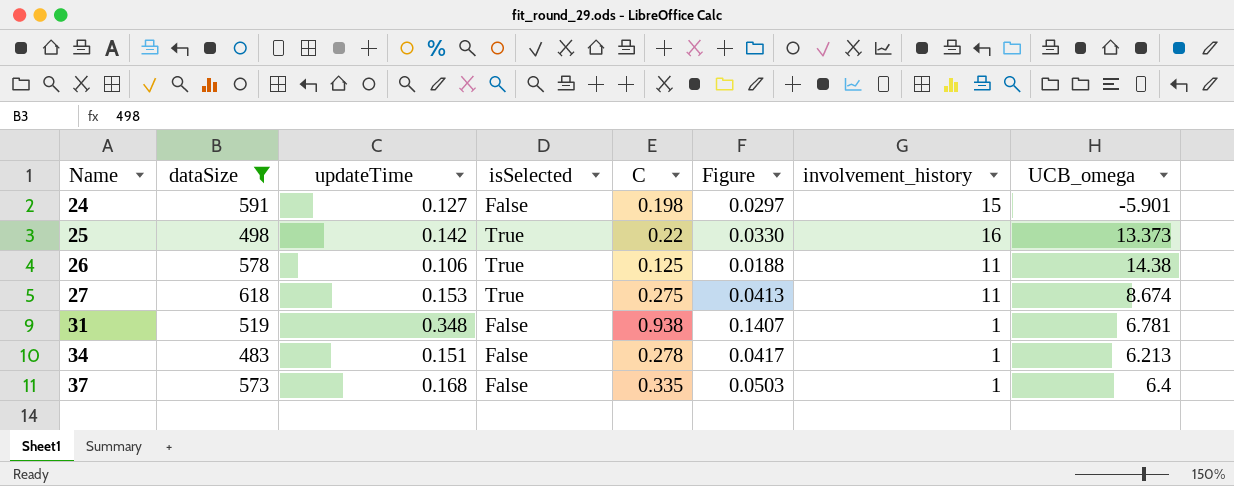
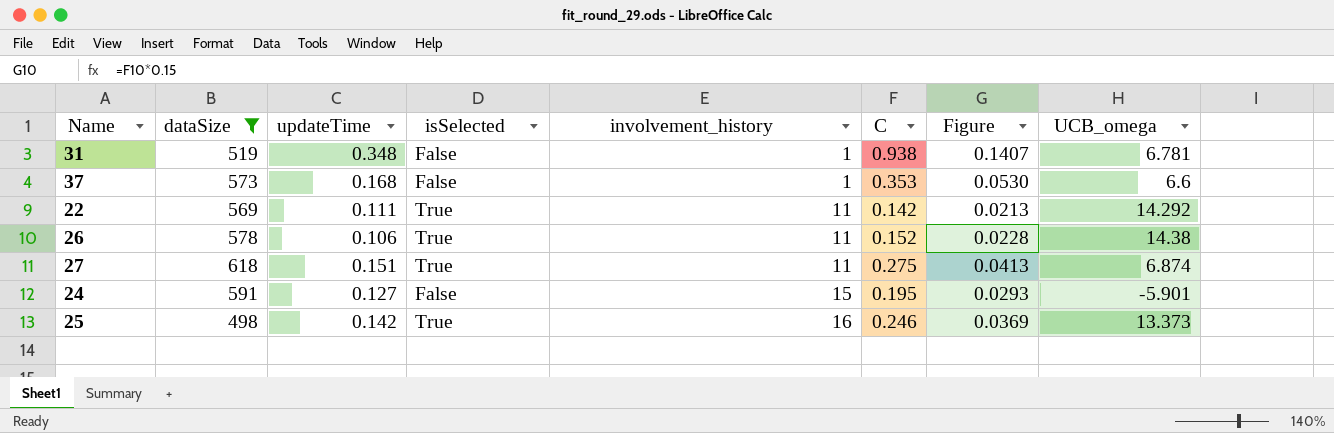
row order: Name ascending -> involvement_history ascending
column involvement_history | position: 7 -> 5
row 34: 483 | 0.151 | False | 0.278 | 0.0417 | 1 | 6.213 -> none
37 | C: 0.335 -> 0.353
37 | Figure: 0.0503 -> 0.0530
37 | UCB_omega: 6.4 -> 6.6
row 22: none -> 569 | 0.111 | True | 11 | 0.142 | 0.0213 | 14.292
26 | C: 0.125 -> 0.152
26 | Figure: 0.0188 -> 0.0228
27 | updateTime: 0.153 -> 0.151
27 | UCB_omega: 8.674 -> 6.874
24 | C: 0.198 -> 0.195
24 | Figure: 0.0297 -> 0.0293
25 | C: 0.22 -> 0.246
25 | Figure: 0.0330 -> 0.0369

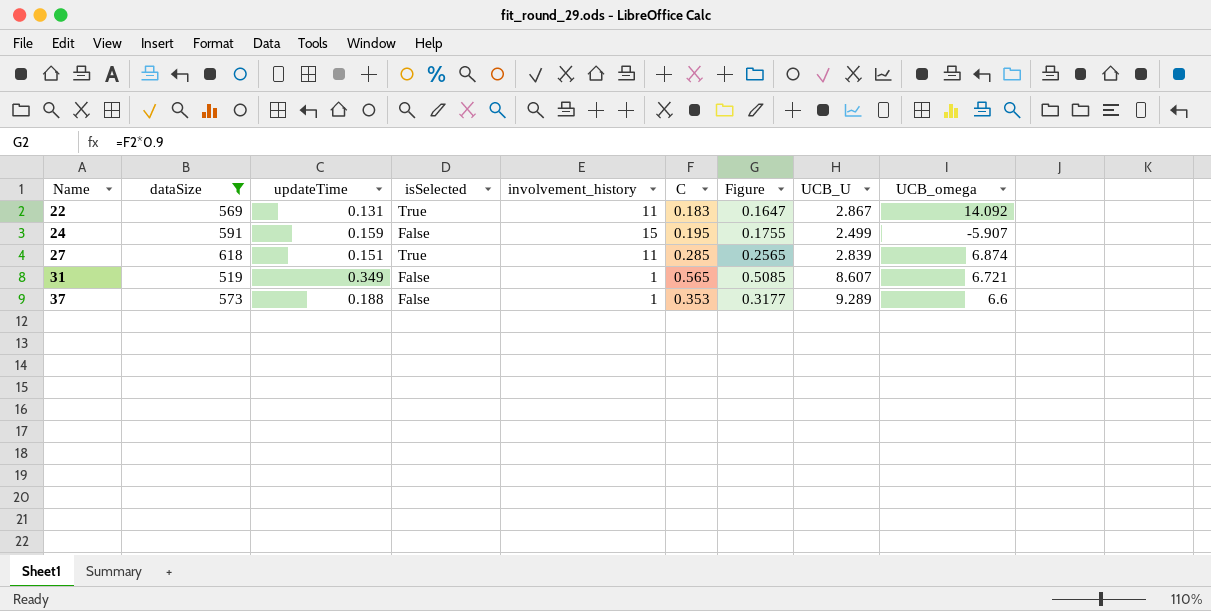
row order: involvement_history ascending -> Name ascending
column Figure | formula: [C] * 0.15 -> [C] * 0.9
column UCB_U | position: none -> 8
row 26: 578 | 0.106 | True | 11 | 0.152 | 0.0228 | 14.38 -> none
row 25: 498 | 0.142 | True | 16 | 0.246 | 0.0369 | 13.373 -> none
22 | updateTime: 0.111 -> 0.131
22 | C: 0.142 -> 0.183
22 | UCB_omega: 14.292 -> 14.092
24 | updateTime: 0.127 -> 0.159
24 | UCB_omega: -5.901 -> -5.907
27 | C: 0.275 -> 0.285
31 | updateTime: 0.348 -> 0.349
31 | C: 0.938 -> 0.565
31 | UCB_omega: 6.781 -> 6.721
37 | updateTime: 0.168 -> 0.188

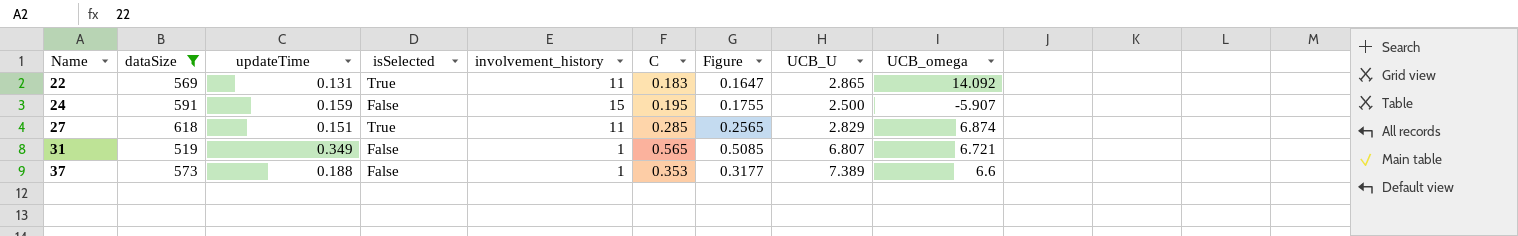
22 | UCB_U: 2.867 -> 2.865
24 | UCB_U: 2.499 -> 2.500
27 | UCB_U: 2.839 -> 2.829
31 | UCB_U: 8.607 -> 6.807
37 | UCB_U: 9.289 -> 7.389

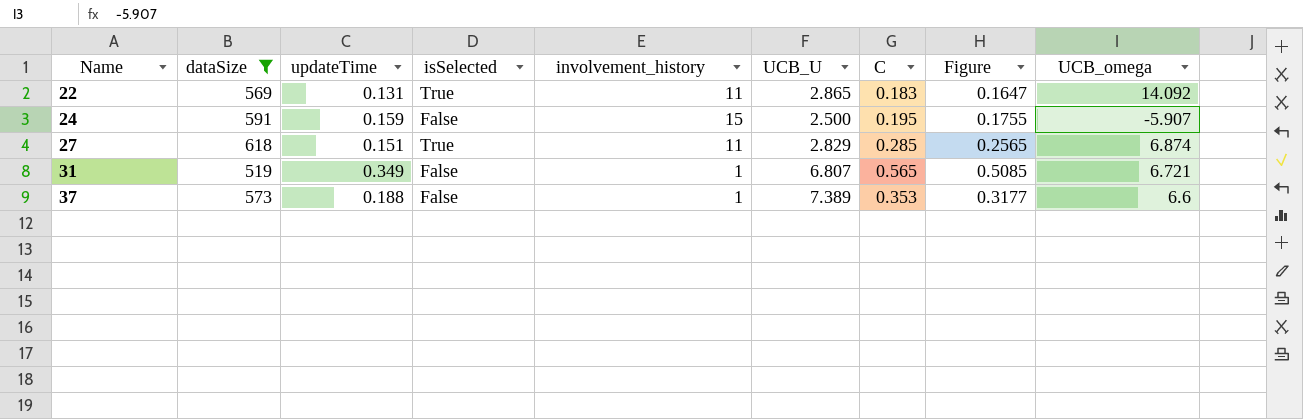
column UCB_U | position: 8 -> 6

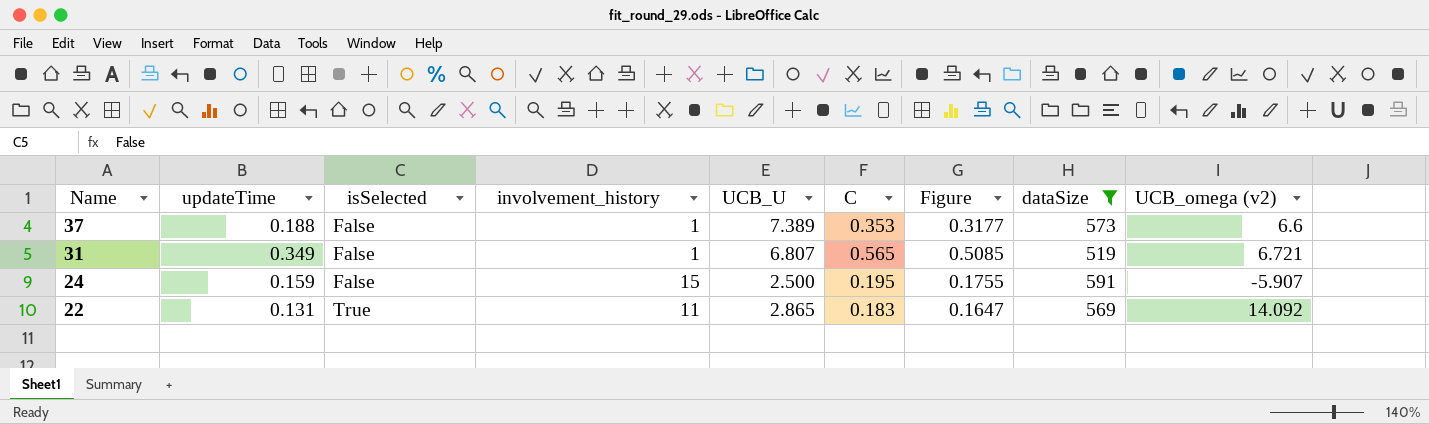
row order: Name ascending -> Name descending
column dataSize | position: 2 -> 8
column name: UCB_omega -> UCB_omega (v2)
row 27: 618 | 0.151 | True | 11 | 2.829 | 0.285 | 0.2565 | 6.874 -> none

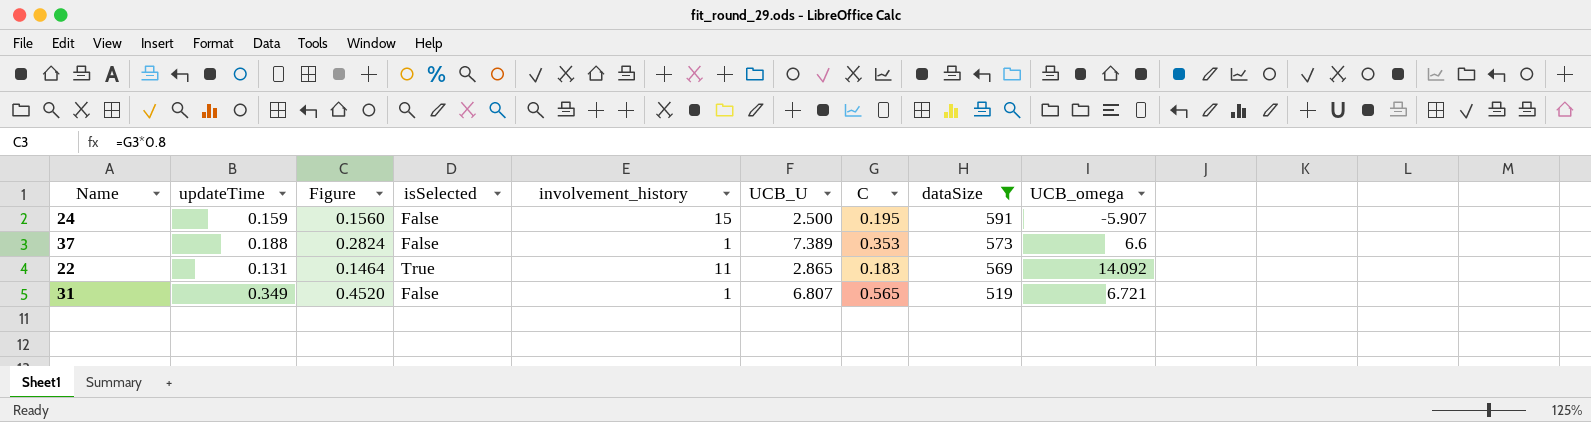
row order: Name descending -> dataSize descending
column Figure | formula: [C] * 0.9 -> [C] * 0.8
column Figure | position: 7 -> 3
column name: UCB_omega (v2) -> UCB_omega

